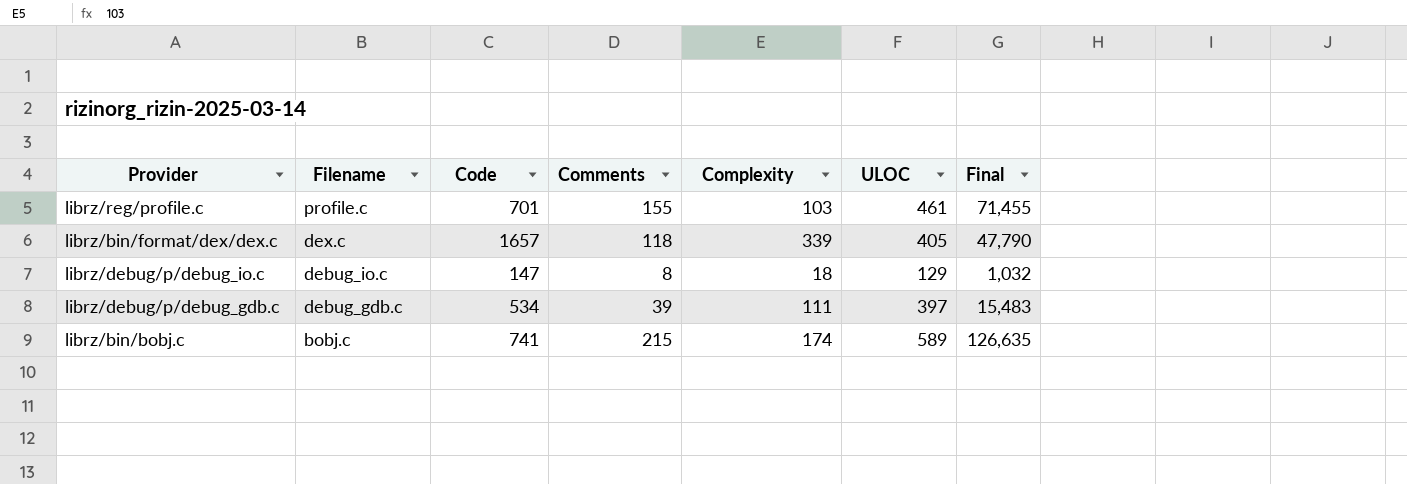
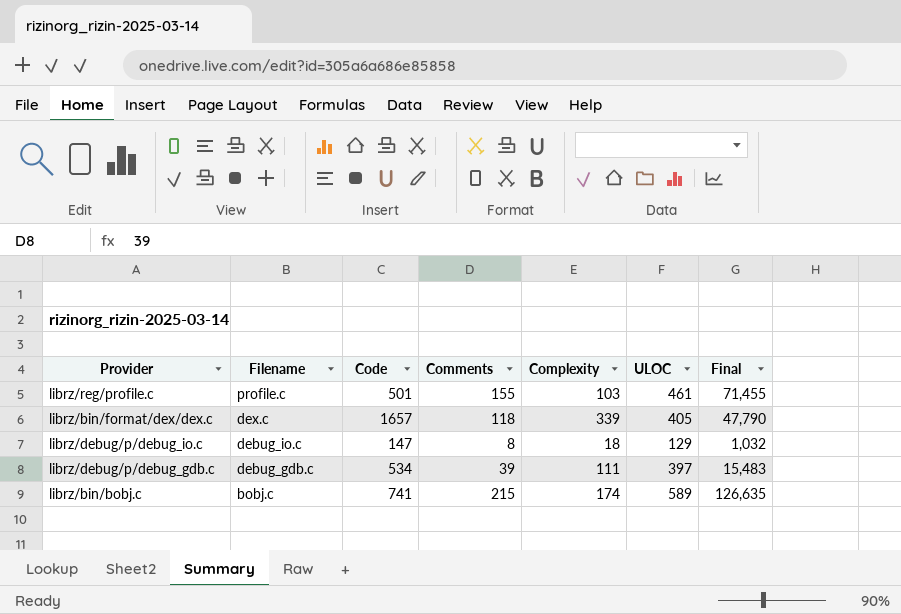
librz/reg/profile.c | Code: 701 -> 501

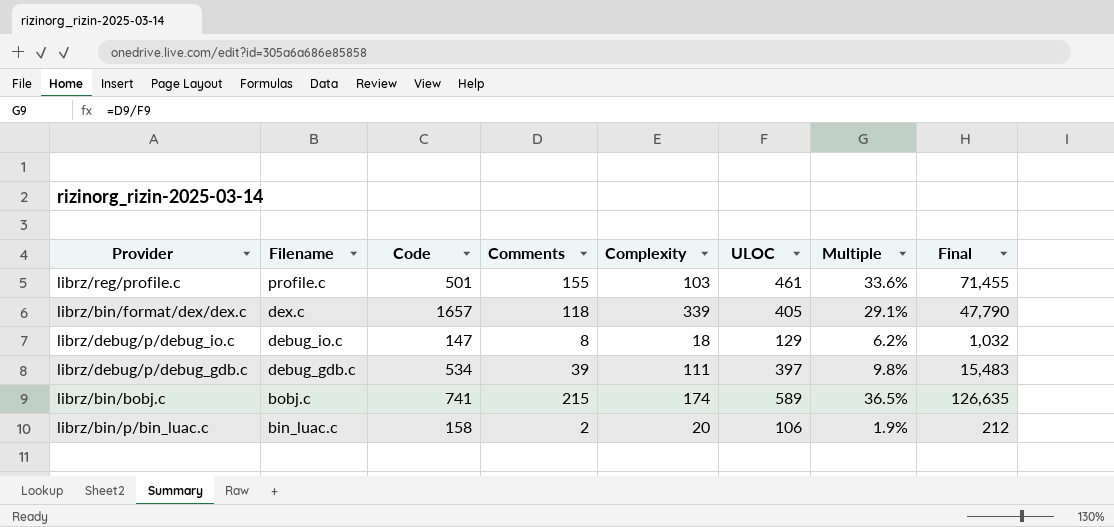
column Multiple | formula: none -> [Comments] / [ULOC]
row librz/bin/p/bin_luac.c: none -> bin_luac.c | 158 | 2 | 20 | 106 | 1.9% | 212

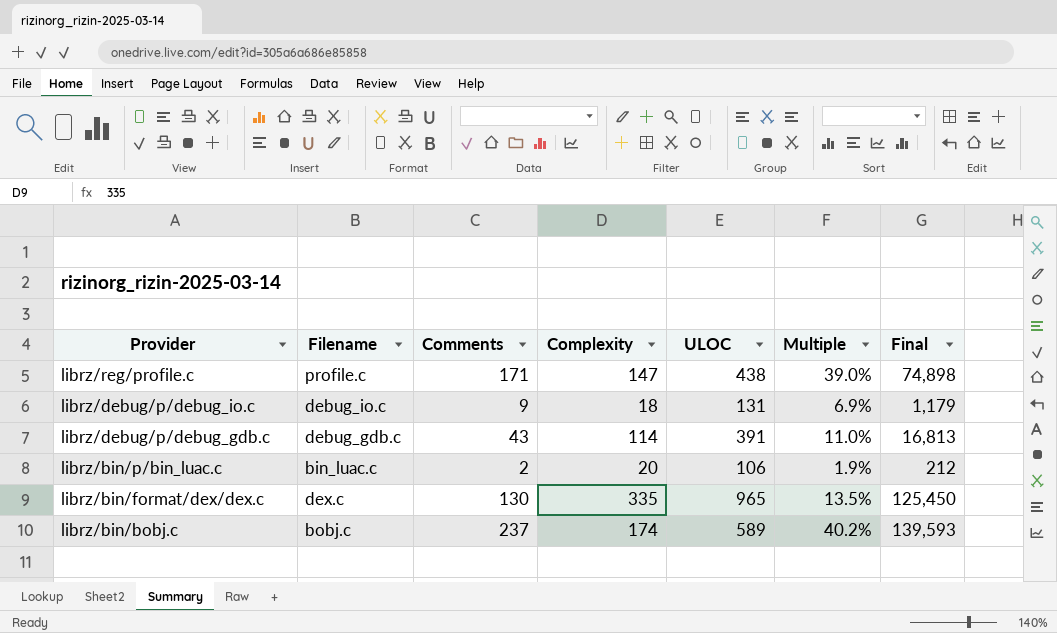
row order: Filename descending -> Provider descending
column Code | position: 3 -> none
librz/reg/profile.c | Comments: 155 -> 171
librz/reg/profile.c | Complexity: 103 -> 147
librz/reg/profile.c | ULOC: 461 -> 438
librz/reg/profile.c | Multiple: 33.6% -> 39.0%
librz/reg/profile.c | Final: 71,455 -> 74,898
librz/debug/p/debug_io.c | Comments: 8 -> 9
librz/debug/p/debug_io.c | ULOC: 129 -> 131
librz/debug/p/debug_io.c | Multiple: 6.2% -> 6.9%
librz/debug/p/debug_io.c | Final: 1,032 -> 1,179
librz/debug/p/debug_gdb.c | Comments: 39 -> 43
librz/debug/p/debug_gdb.c | Complexity: 111 -> 114
librz/debug/p/debug_gdb.c | ULOC: 397 -> 391
librz/debug/p/debug_gdb.c | Multiple: 9.8% -> 11.0%
librz/debug/p/debug_gdb.c | Final: 15,483 -> 16,813
librz/bin/format/dex/dex.c | Comments: 118 -> 130
librz/bin/format/dex/dex.c | Complexity: 339 -> 335
librz/bin/format/dex/dex.c | ULOC: 405 -> 965
librz/bin/format/dex/dex.c | Multiple: 29.1% -> 13.5%
librz/bin/format/dex/dex.c | Final: 47,790 -> 125,450
librz/bin/bobj.c | Comments: 215 -> 237
librz/bin/bobj.c | Multiple: 36.5% -> 40.2%
librz/bin/bobj.c | Final: 126,635 -> 139,593

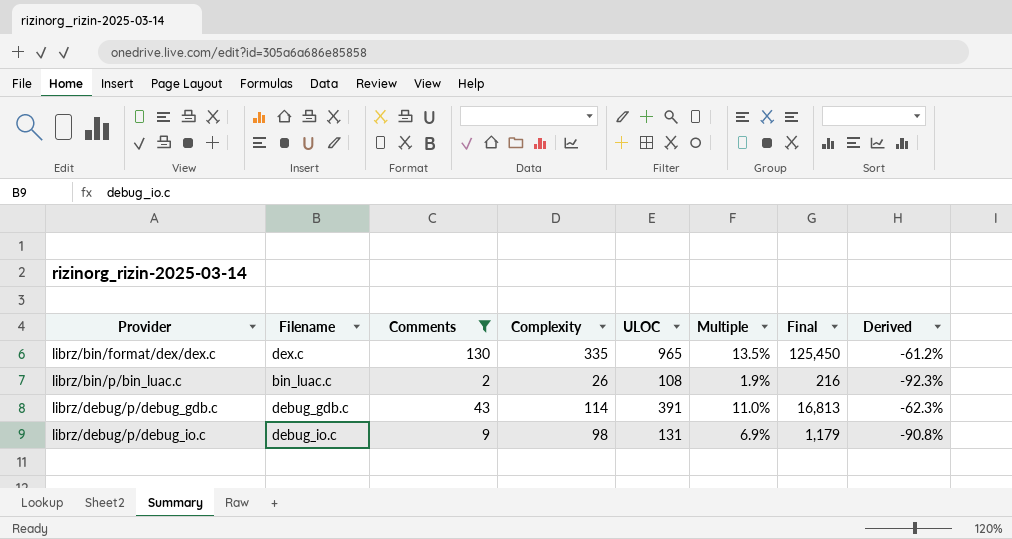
filter: none -> Comments <= 130
row order: Provider descending -> Provider ascending
column Derived | formula: none -> ([Comments] - [Complexity]) / [Complexity]
librz/bin/p/bin_luac.c | Complexity: 20 -> 26
librz/bin/p/bin_luac.c | ULOC: 106 -> 108
librz/bin/p/bin_luac.c | Final: 212 -> 216
librz/debug/p/debug_io.c | Complexity: 18 -> 98

